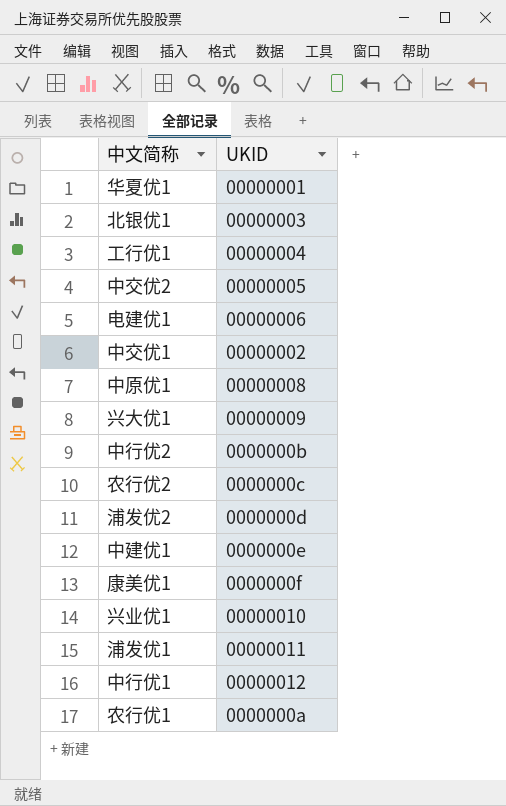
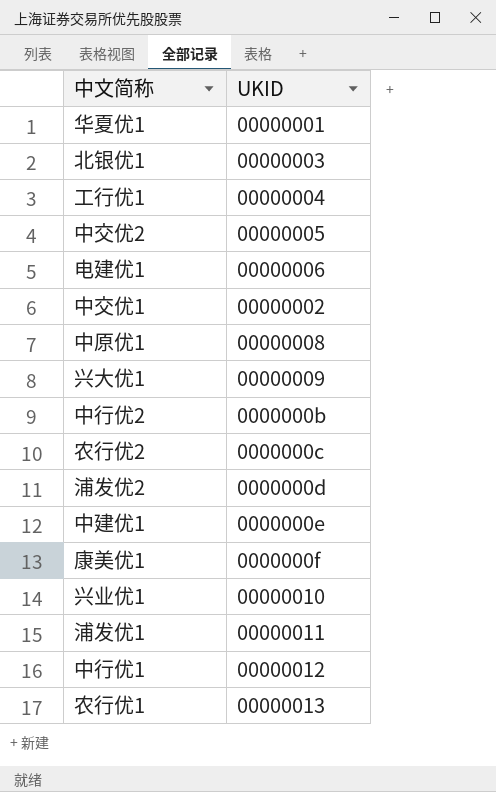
农行优1 | UKID: 0000000a -> 00000013

